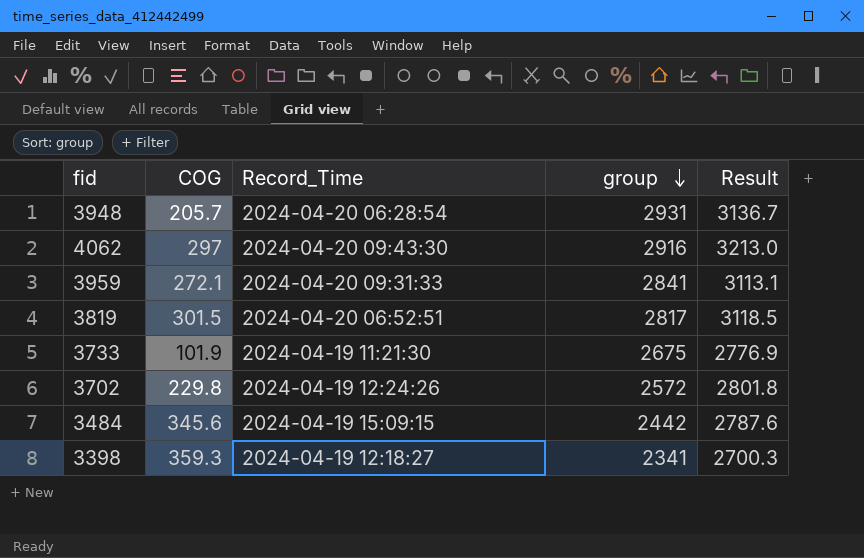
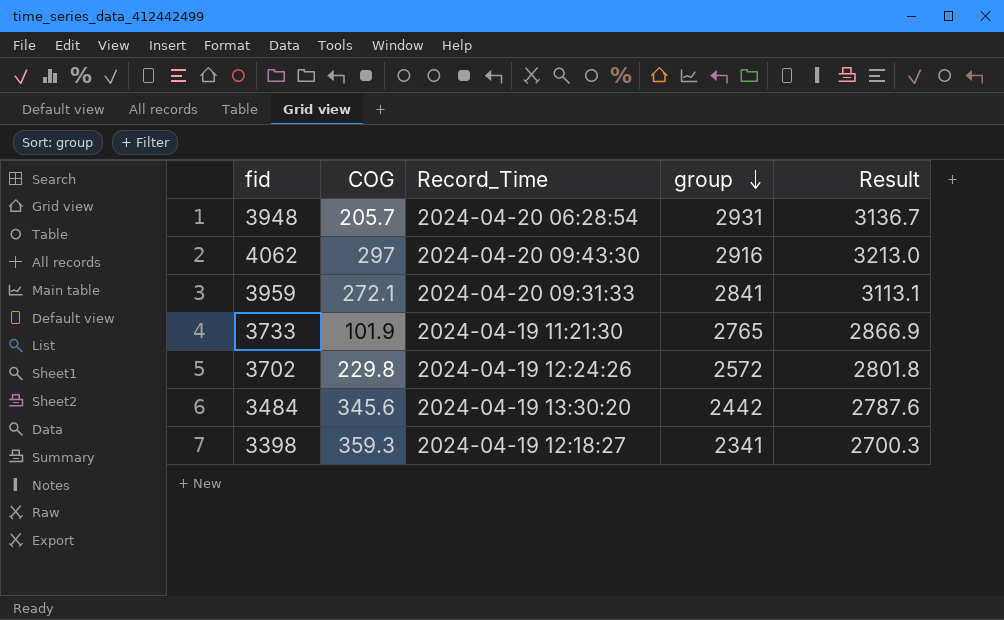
row 3819: 301.5 | 2024-04-20 06:52:51 | 2817 | 3118.5 -> none
3733 | group: 2675 -> 2765
3733 | Result: 2776.9 -> 2866.9
3484 | Record_Time: 2024-04-19 15:09:15 -> 2024-04-19 13:30:20

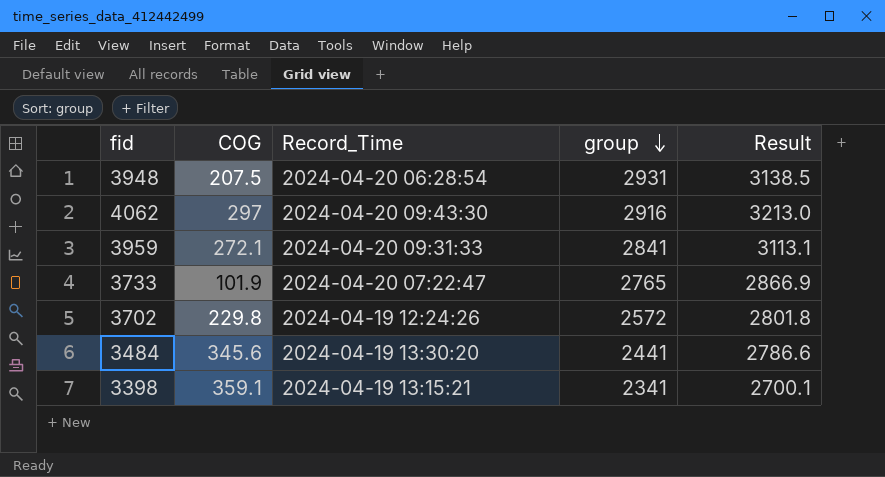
3948 | COG: 205.7 -> 207.5
3948 | Result: 3136.7 -> 3138.5
3733 | Record_Time: 2024-04-19 11:21:30 -> 2024-04-20 07:22:47
3484 | group: 2442 -> 2441
3484 | Result: 2787.6 -> 2786.6
3398 | COG: 359.3 -> 359.1
3398 | Record_Time: 2024-04-19 12:18:27 -> 2024-04-19 13:15:21
3398 | Result: 2700.3 -> 2700.1

